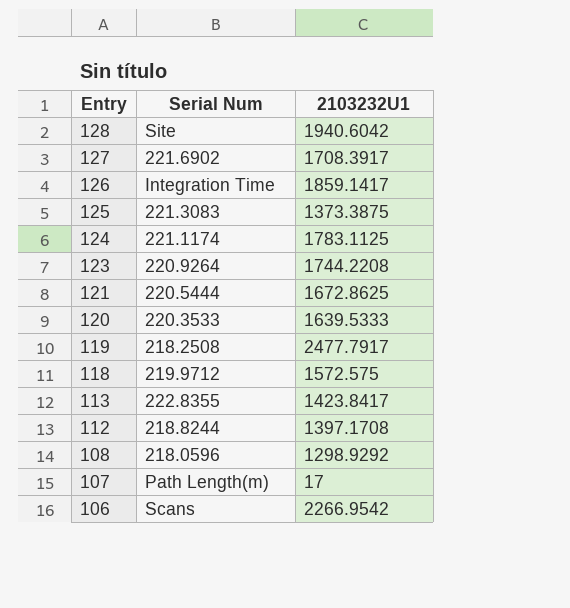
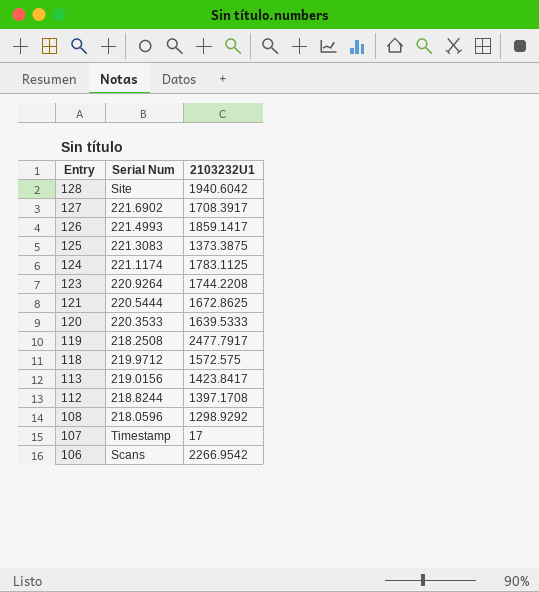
126 | Serial Num: Integration Time -> 221.4993
113 | Serial Num: 222.8355 -> 219.0156
107 | Serial Num: Path Length(m) -> Timestamp

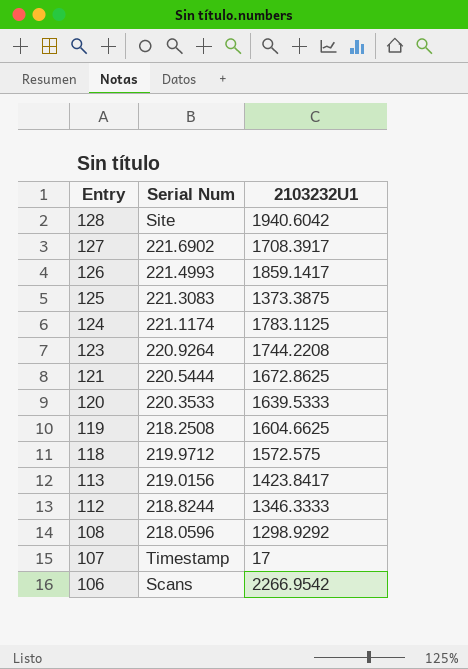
119 | 2103232U1: 2477.7917 -> 1604.6625
112 | 2103232U1: 1397.1708 -> 1346.3333

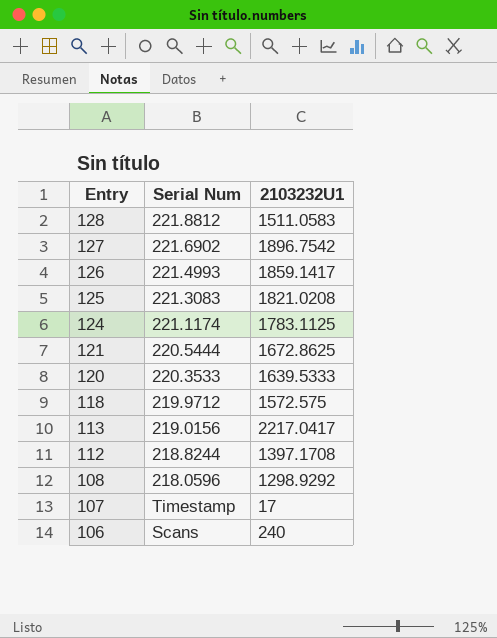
row 123: 220.9264 | 1744.2208 -> none
row 119: 218.2508 | 1604.6625 -> none
128 | Serial Num: Site -> 221.8812
128 | 2103232U1: 1940.6042 -> 1511.0583
127 | 2103232U1: 1708.3917 -> 1896.7542
125 | 2103232U1: 1373.3875 -> 1821.0208
113 | 2103232U1: 1423.8417 -> 2217.0417
112 | 2103232U1: 1346.3333 -> 1397.1708
106 | 2103232U1: 2266.9542 -> 240

